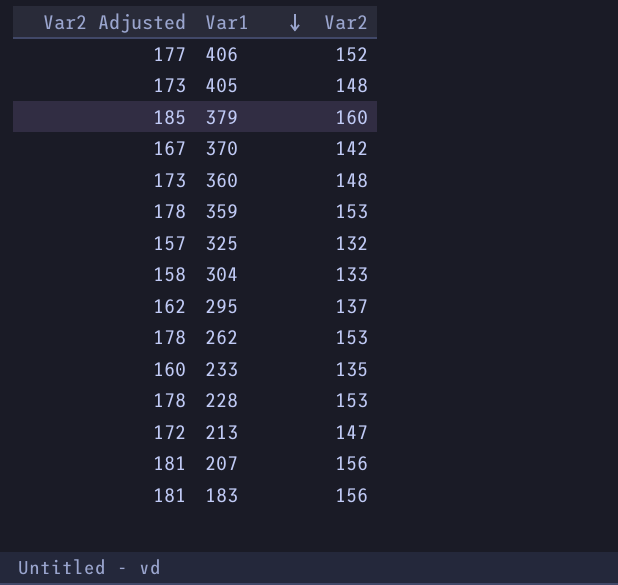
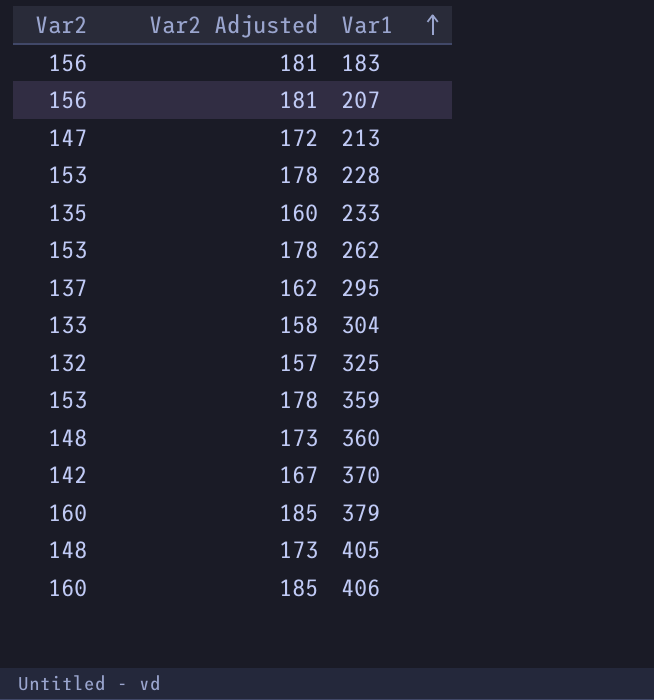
row order: Var1 descending -> Var1 ascending
column Var2 | position: 3 -> 1
406 | Var2: 152 -> 160
406 | Var2 Adjusted: 177 -> 185

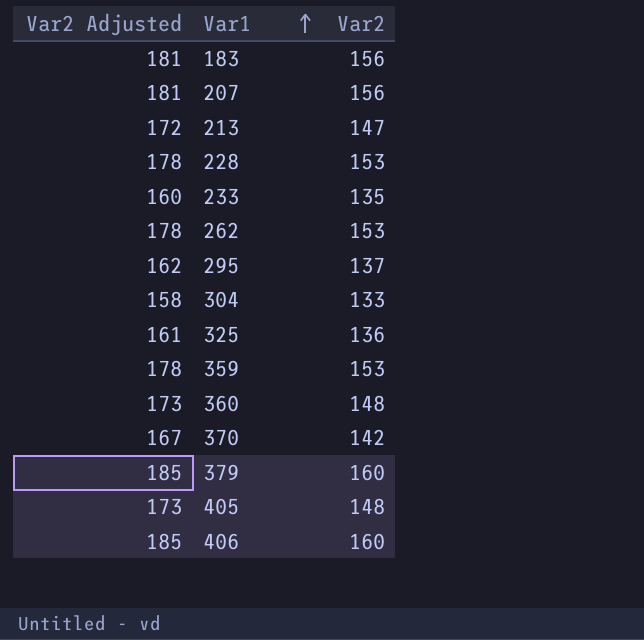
column Var2 | position: 1 -> 3
325 | Var2 Adjusted: 157 -> 161
325 | Var2: 132 -> 136

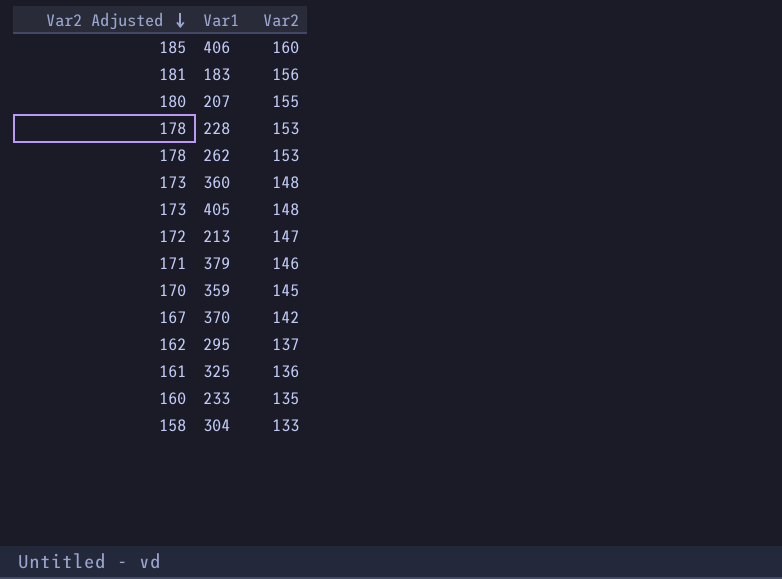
row order: Var1 ascending -> Var2 Adjusted descending
207 | Var2 Adjusted: 181 -> 180
207 | Var2: 156 -> 155
379 | Var2 Adjusted: 185 -> 171
379 | Var2: 160 -> 146
359 | Var2 Adjusted: 178 -> 170
359 | Var2: 153 -> 145

